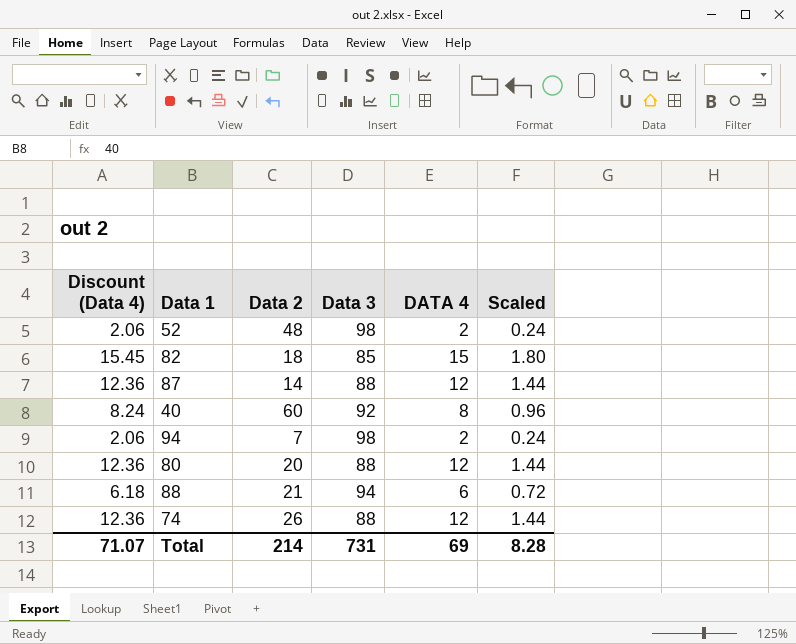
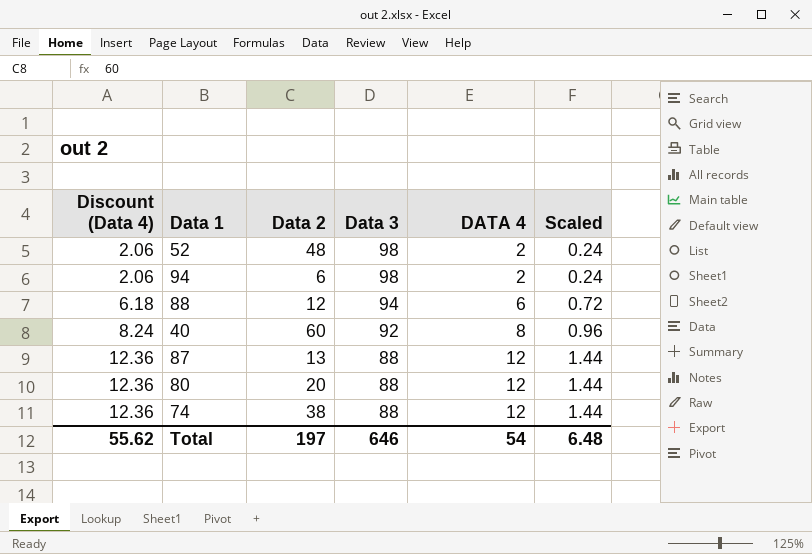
row order: none -> Discount (Data 4) ascending
row 82: 15.45 | 18 | 85 | 15 | 1.80 -> none
94 | Data 2: 7 -> 6
88 | Data 2: 21 -> 12
87 | Data 2: 14 -> 13
74 | Data 2: 26 -> 38
Total | Discount (Data 4): 71.07 -> 55.62
Total | Data 2: 214 -> 197
Total | Data 3: 731 -> 646
Total | DATA 4: 69 -> 54
Total | Scaled: 8.28 -> 6.48

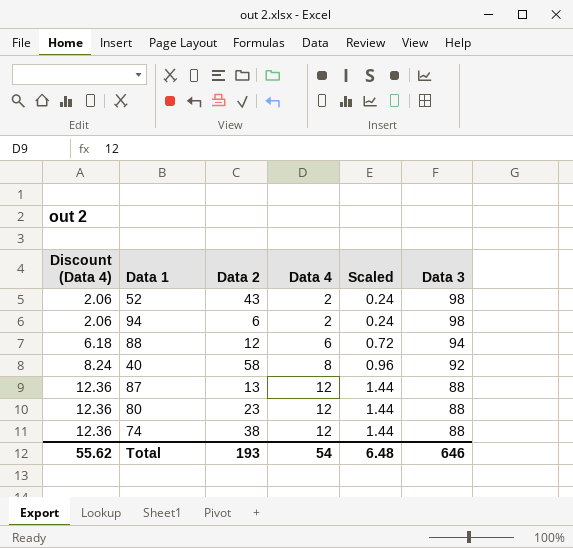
column name: DATA 4 -> Data 4
column Data 3 | position: 4 -> 6
52 | Data 2: 48 -> 43
40 | Data 2: 60 -> 58
80 | Data 2: 20 -> 23
Total | Data 2: 197 -> 193

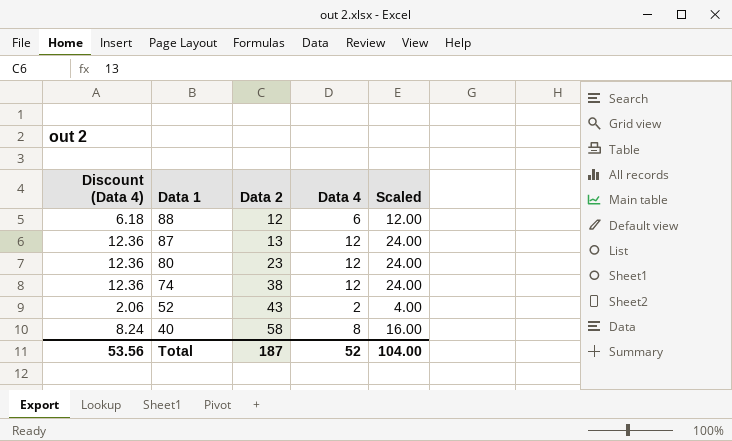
row order: Discount (Data 4) ascending -> Data 1 descending
column Data 3 | position: 6 -> none
column Scaled | formula: [Data 4] * 0.12 -> [Data 4] * 2
row 94: 2.06 | 6 | 2 | 0.24 | 98 -> none
Total | Discount (Data 4): 55.62 -> 53.56
Total | Data 2: 193 -> 187
Total | Data 4: 54 -> 52
Total | Scaled: 6.48 -> 104.00

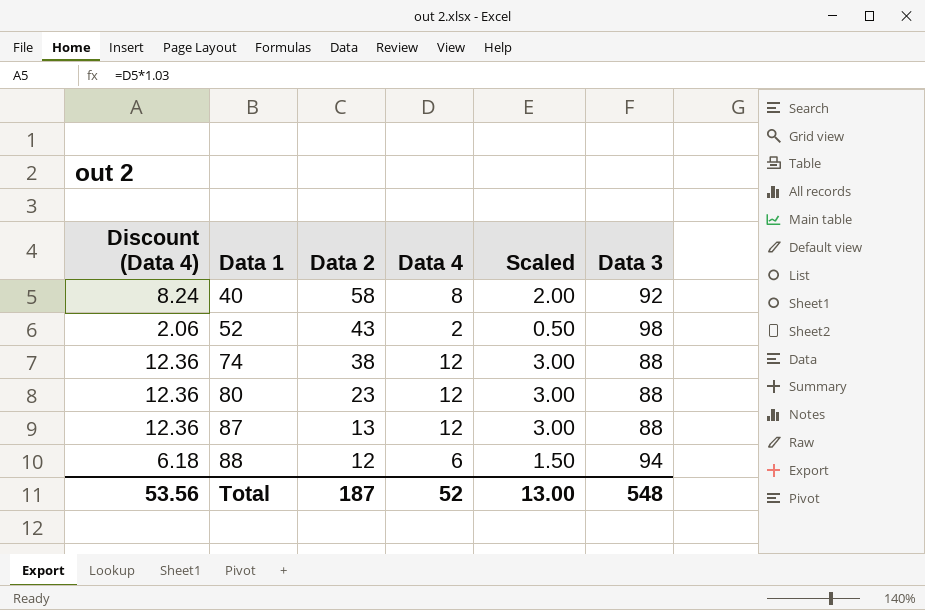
row order: Data 1 descending -> Data 1 ascending
column Scaled | formula: [Data 4] * 2 -> [Data 4] * 0.25
column Data 3 | position: none -> 6
Total | Scaled: 104.00 -> 13.00

